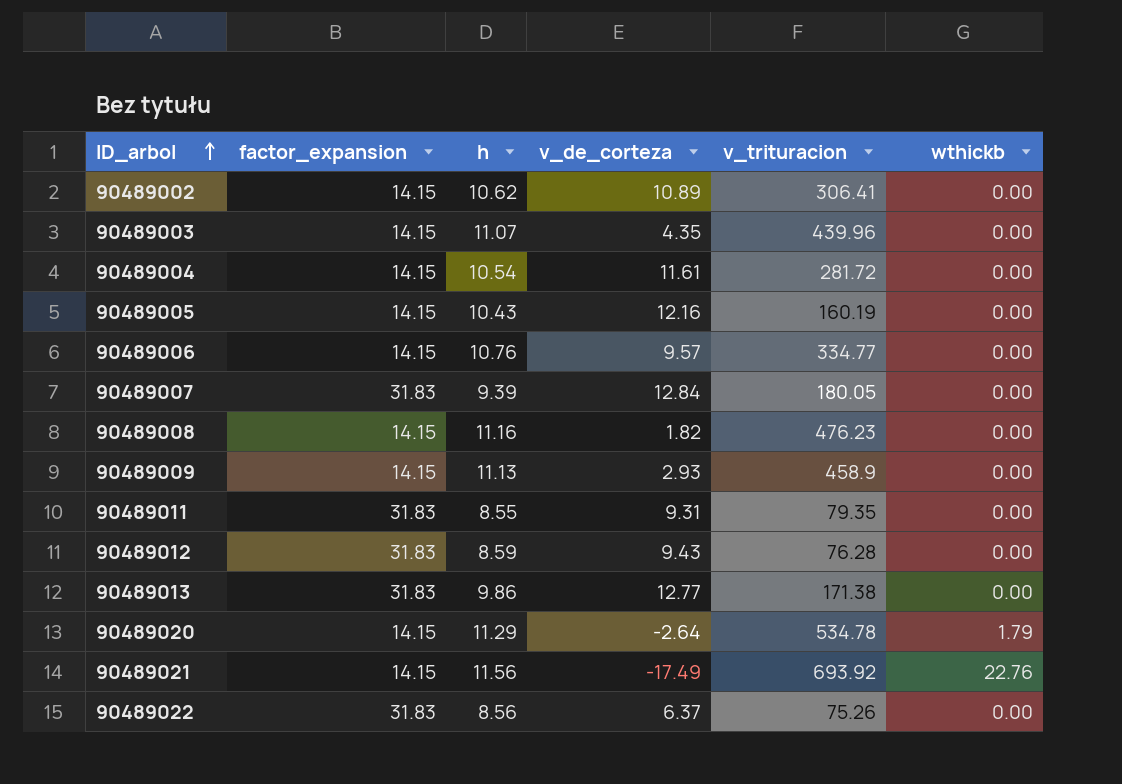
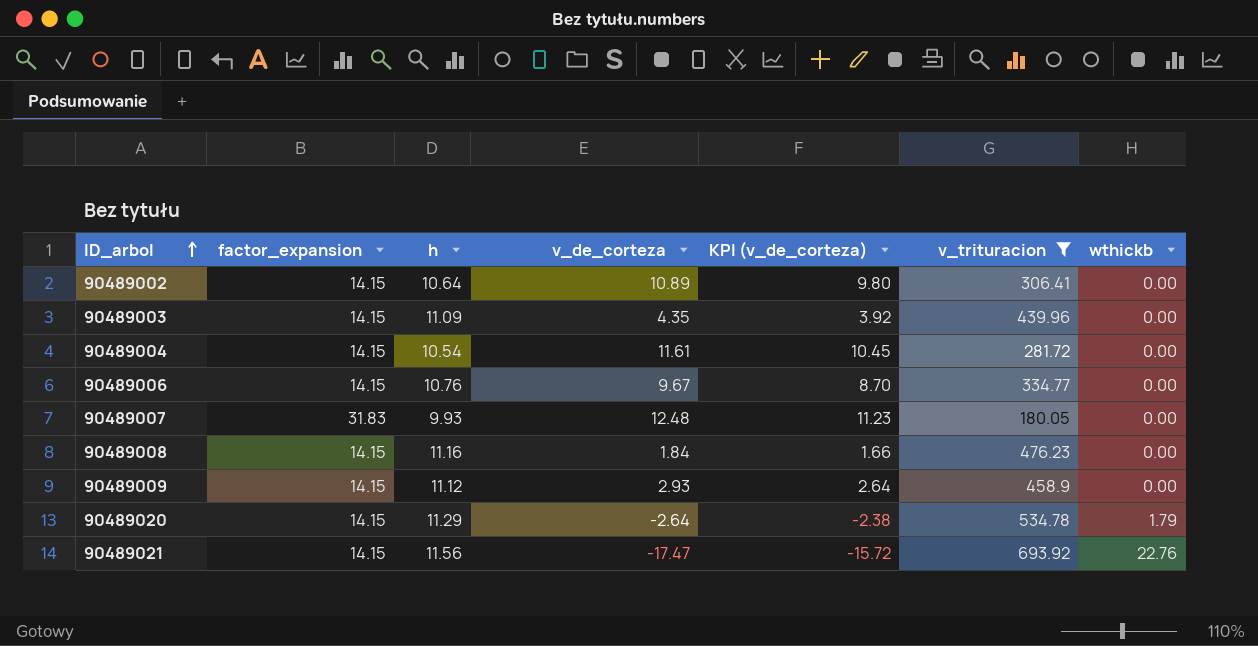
filter: none -> v_trituracion >= 180.05
column KPI (v_de_corteza) | formula: none -> [v_de_corteza] * 0.9
90489002 | h: 10.62 -> 10.64
90489003 | h: 11.07 -> 11.09
90489006 | v_de_corteza: 9.57 -> 9.67
90489007 | h: 9.39 -> 9.93
90489007 | v_de_corteza: 12.84 -> 12.48
90489008 | v_de_corteza: 1.82 -> 1.84
90489009 | h: 11.13 -> 11.12
90489021 | v_de_corteza: -17.49 -> -17.47

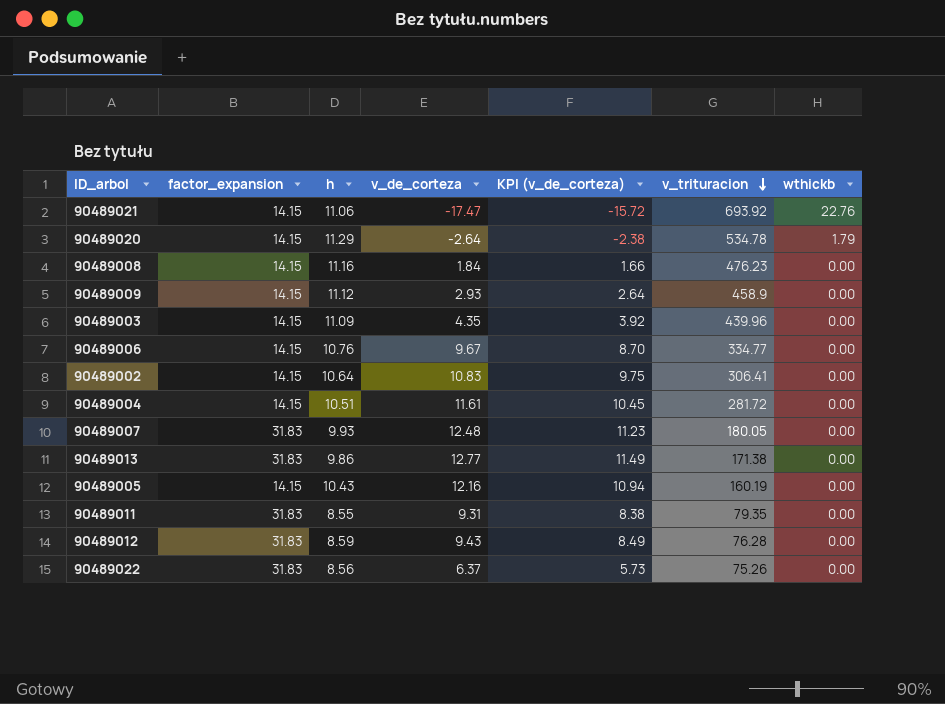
filter: v_trituracion >= 180.05 -> none
row order: ID_arbol ascending -> v_trituracion descending
90489021 | h: 11.56 -> 11.06
90489002 | v_de_corteza: 10.89 -> 10.83
90489002 | KPI (v_de_corteza): 9.80 -> 9.75
90489004 | h: 10.54 -> 10.51

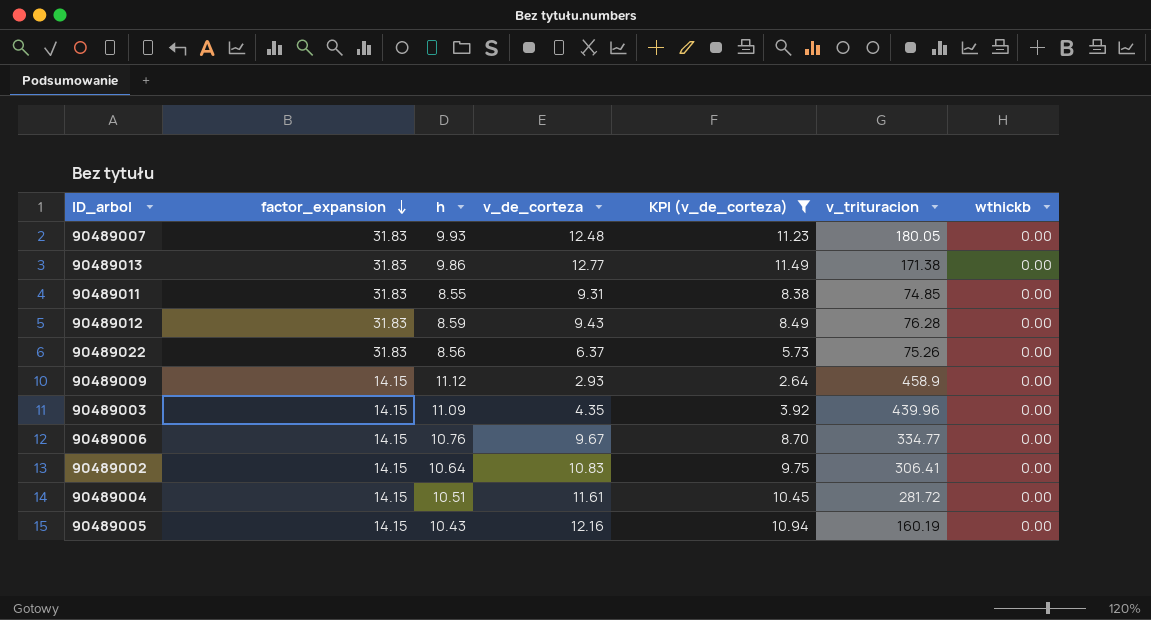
filter: none -> KPI (v_de_corteza) >= 2.64
row order: v_trituracion descending -> factor_expansion descending
90489011 | v_trituracion: 79.35 -> 74.85

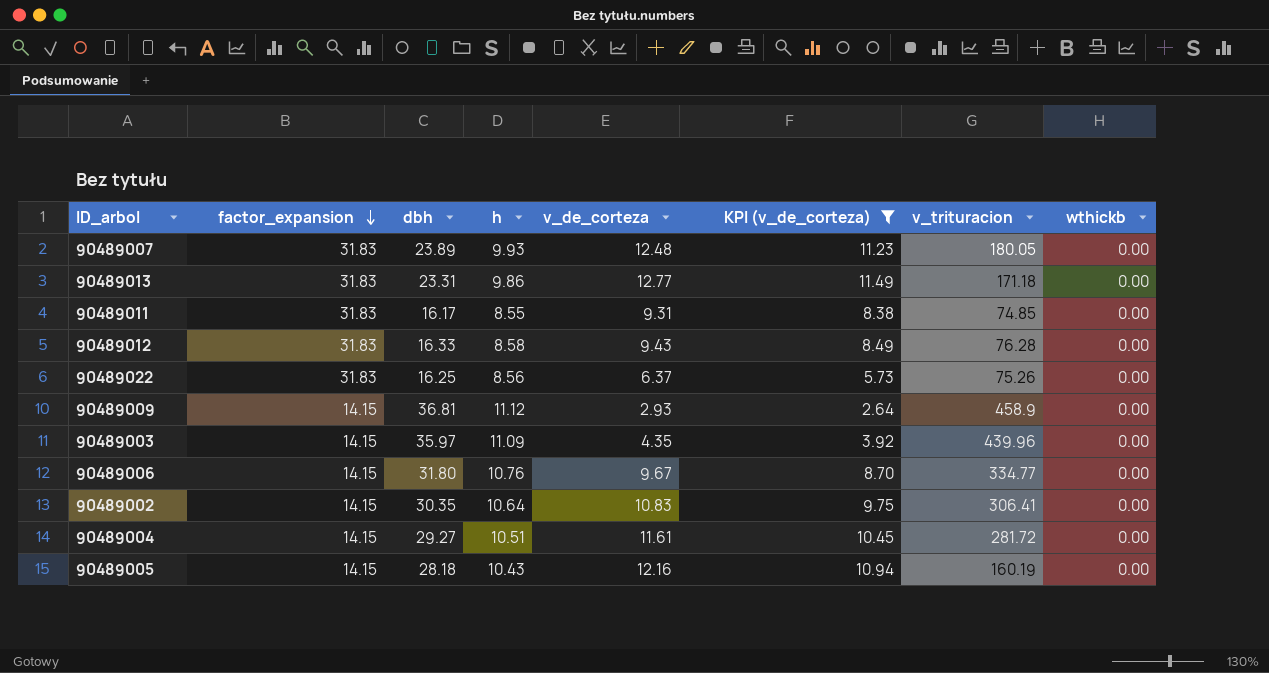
column dbh | position: none -> 3
90489013 | v_trituracion: 171.38 -> 171.18
90489012 | h: 8.59 -> 8.58

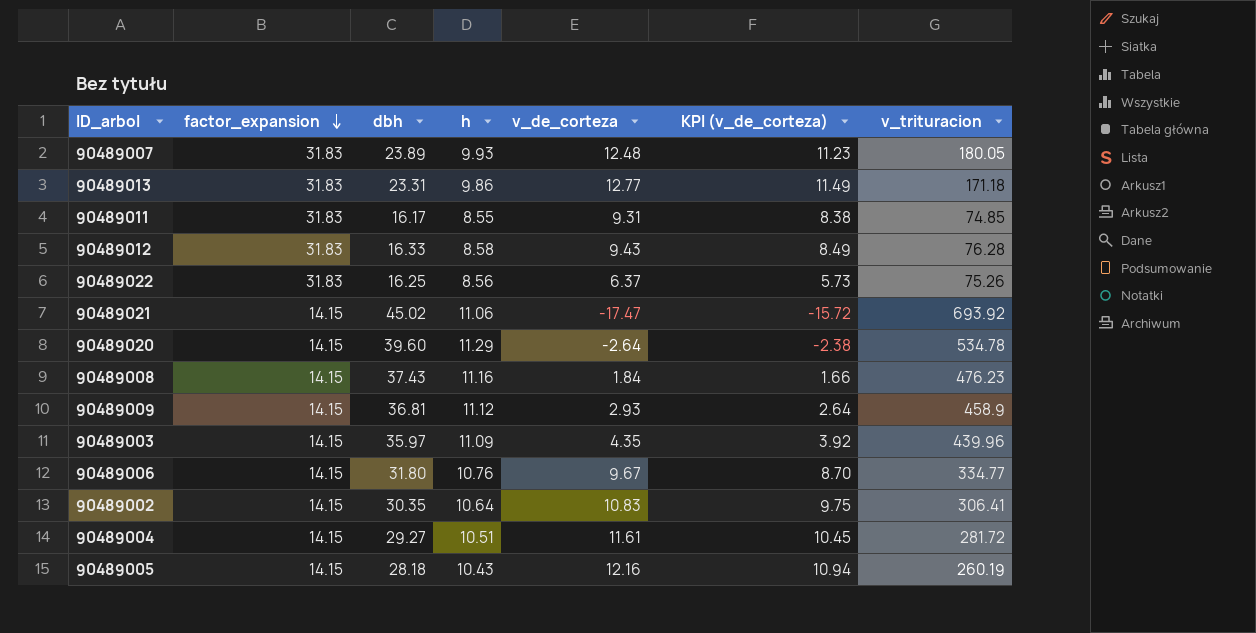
filter: KPI (v_de_corteza) >= 2.64 -> none
column wthickb | position: 8 -> none
90489005 | v_trituracion: 160.19 -> 260.19

